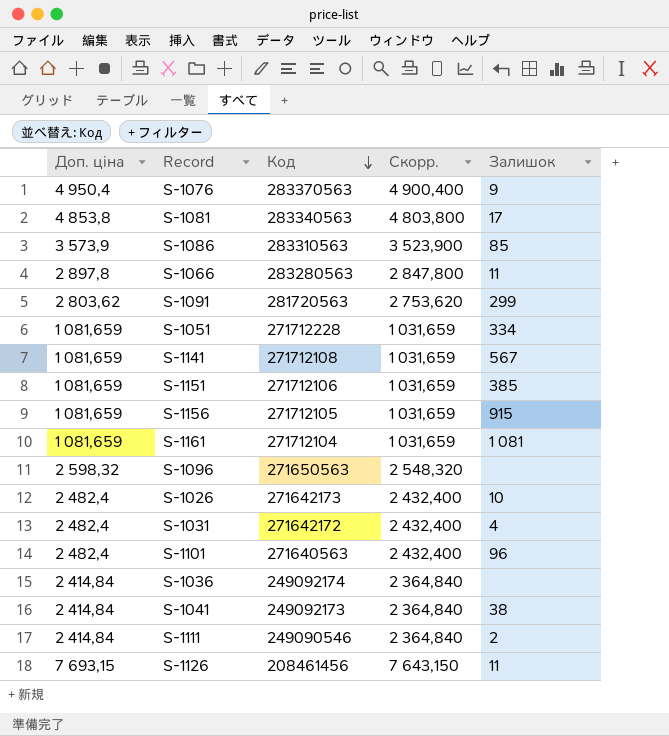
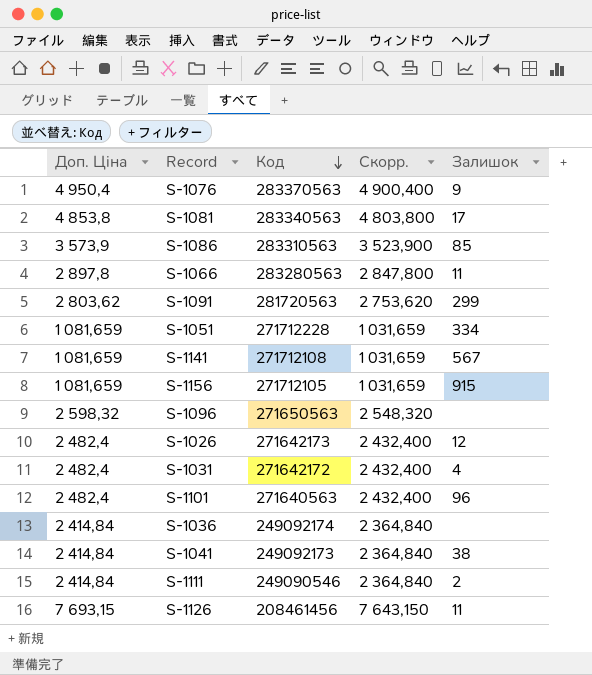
column name: Доп. ціна -> Доп. Ціна
row S-1151: 1 081,659 | 271712106 | 1 031,659 | 385 -> none
row S-1161: 1 081,659 | 271712104 | 1 031,659 | 1 081 -> none
S-1026 | Залишок: 10 -> 12

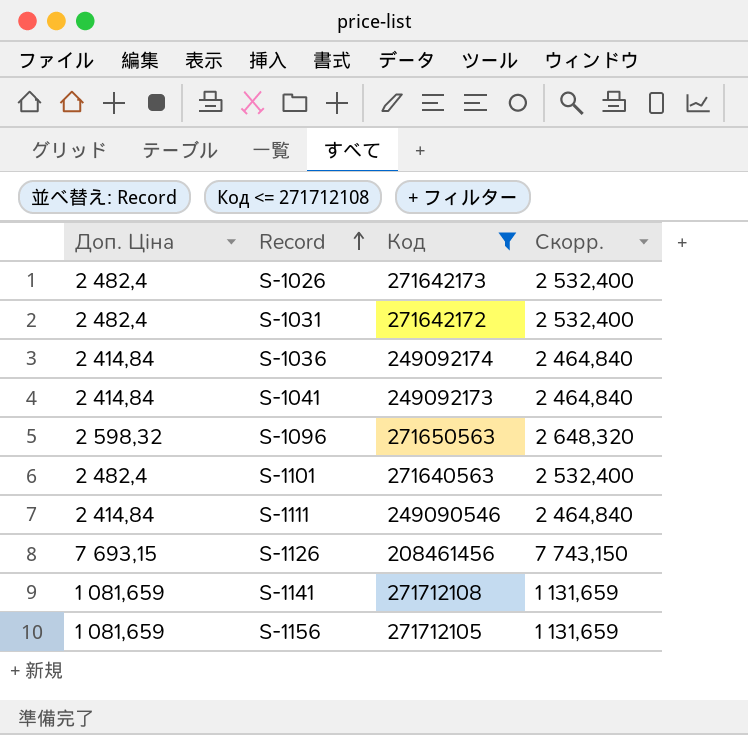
filter: none -> Код <= 271712108
row order: Код descending -> Record ascending
column Залишок | position: 5 -> none
column Скорр. | formula: [Доп. Ціна] - 50 -> [Доп. Ціна] + 50

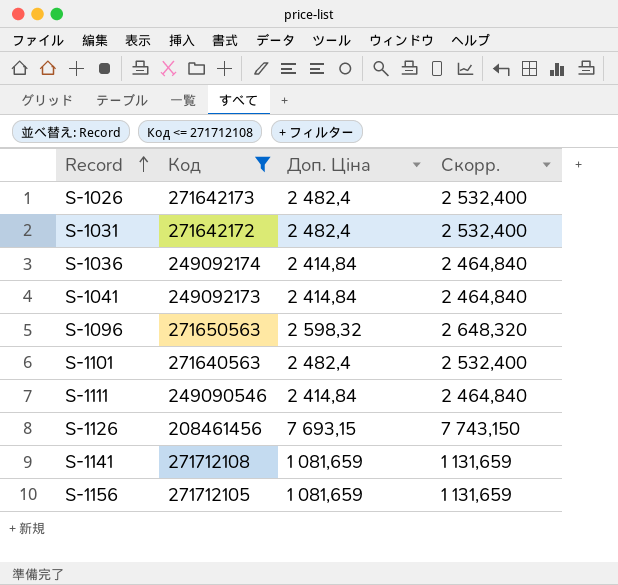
column Доп. Ціна | position: 1 -> 3

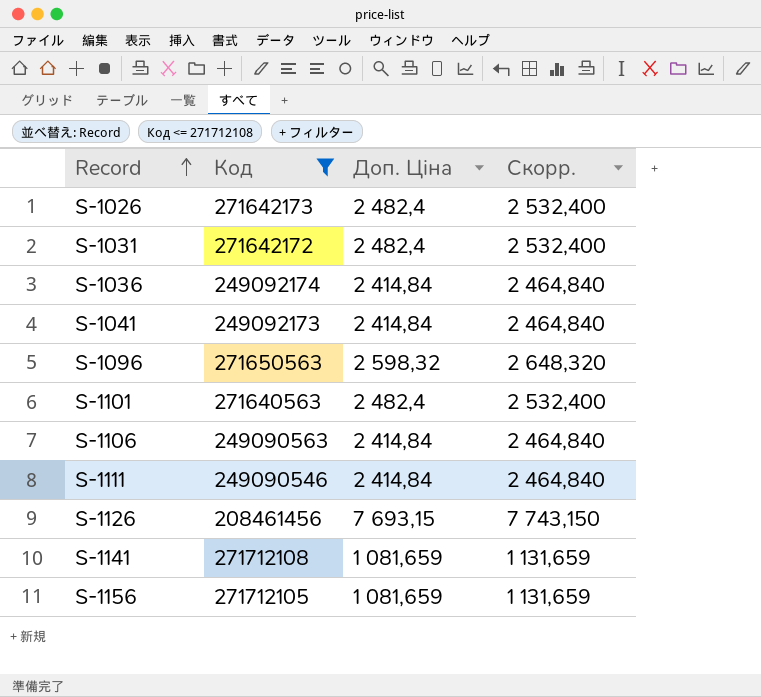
row S-1106: none -> 249090563 | 2 414,84 | 2 464,840

